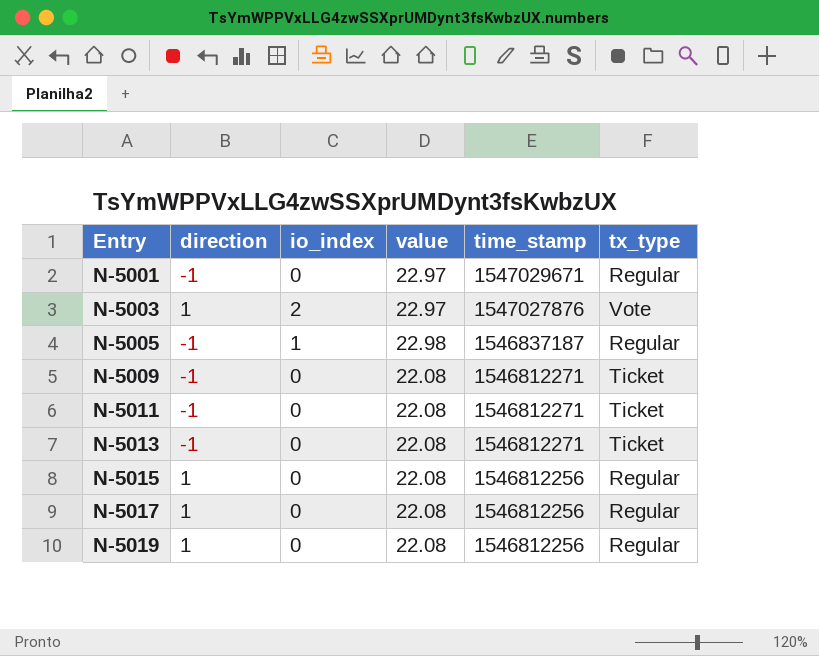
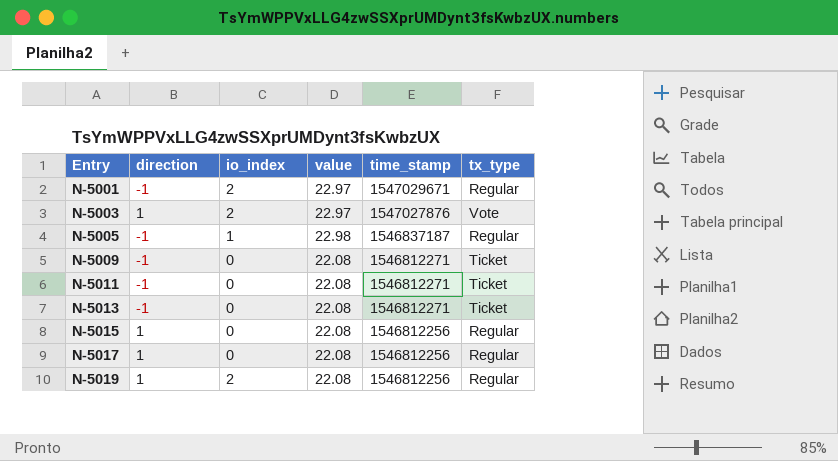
N-5001 | io_index: 0 -> 2
N-5019 | io_index: 0 -> 2

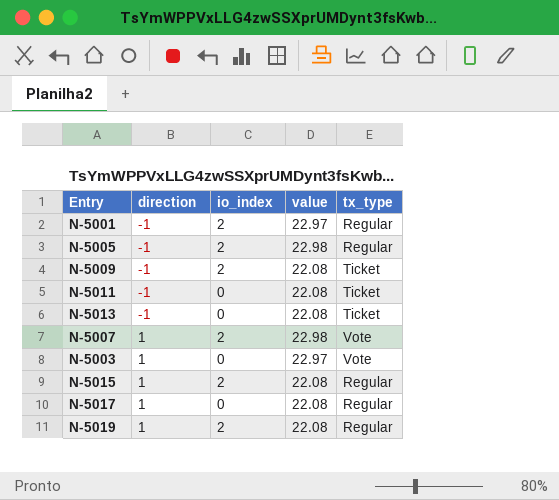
row order: Entry ascending -> direction ascending
column time_stamp | position: 5 -> none
N-5005 | io_index: 1 -> 2
N-5009 | io_index: 0 -> 2
row N-5007: none -> 1 | 2 | 22.98 | Vote
N-5003 | io_index: 2 -> 0
N-5015 | io_index: 0 -> 2

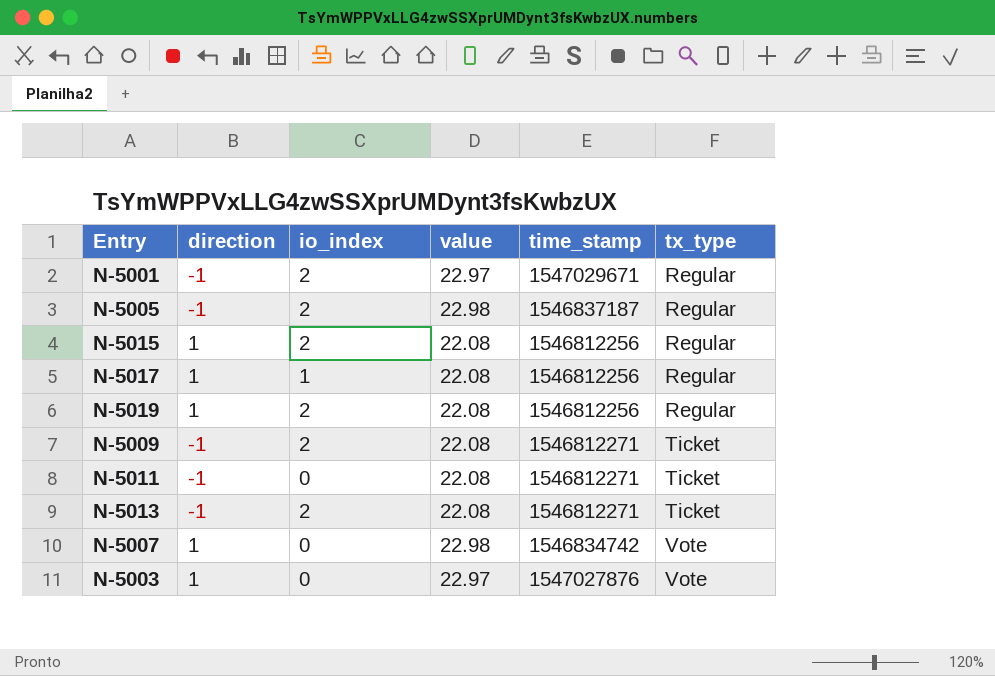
row order: direction ascending -> tx_type ascending
column time_stamp | position: none -> 5
N-5017 | io_index: 0 -> 1
N-5013 | io_index: 0 -> 2
N-5007 | io_index: 2 -> 0

